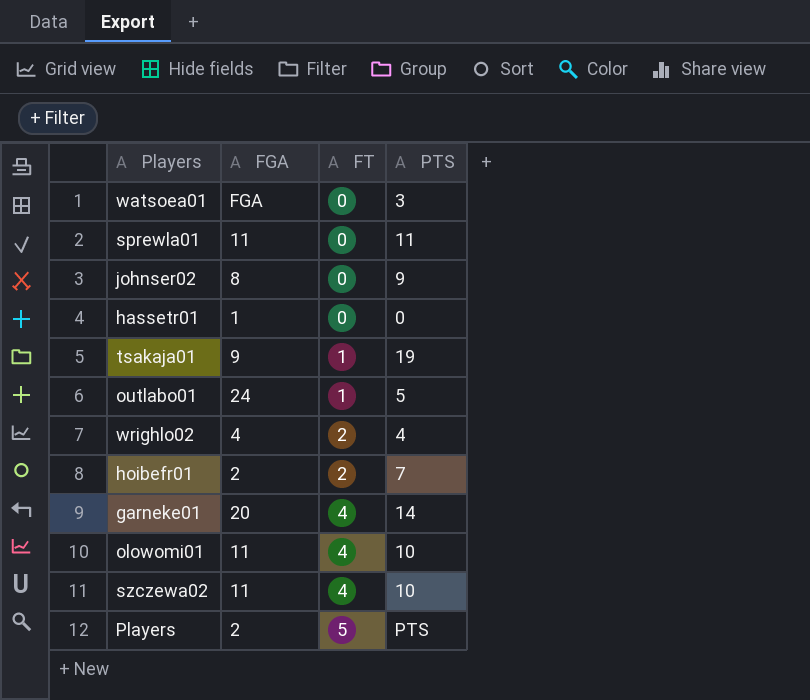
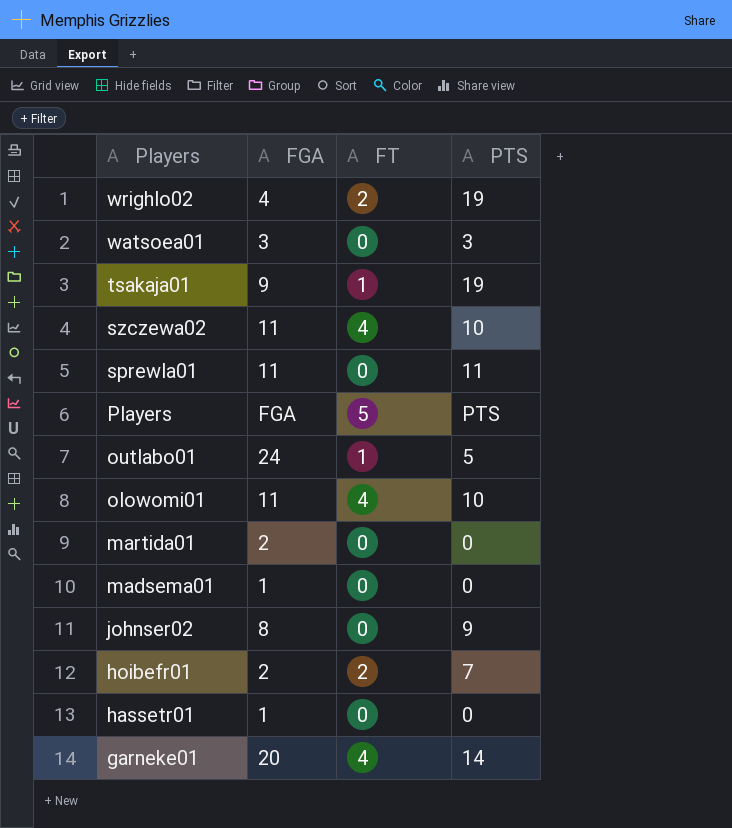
row order: FT ascending -> Players descending
wrighlo02 | PTS: 4 -> 19
watsoea01 | FGA: FGA -> 3
Players | FGA: 2 -> FGA
row martida01: none -> 2 | 0 | 0
row madsema01: none -> 1 | 0 | 0

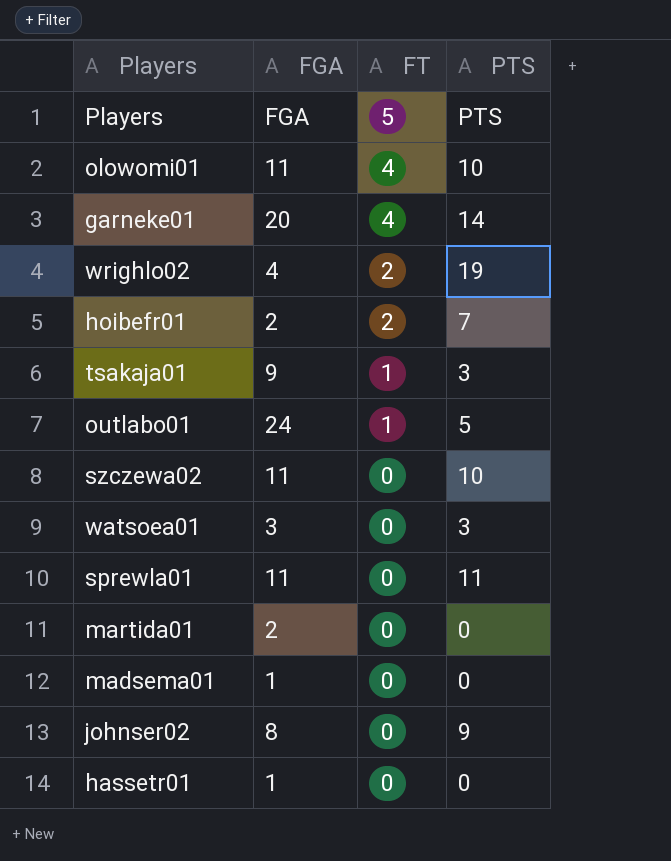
row order: Players descending -> FT descending
tsakaja01 | PTS: 19 -> 3
szczewa02 | FT: 4 -> 0

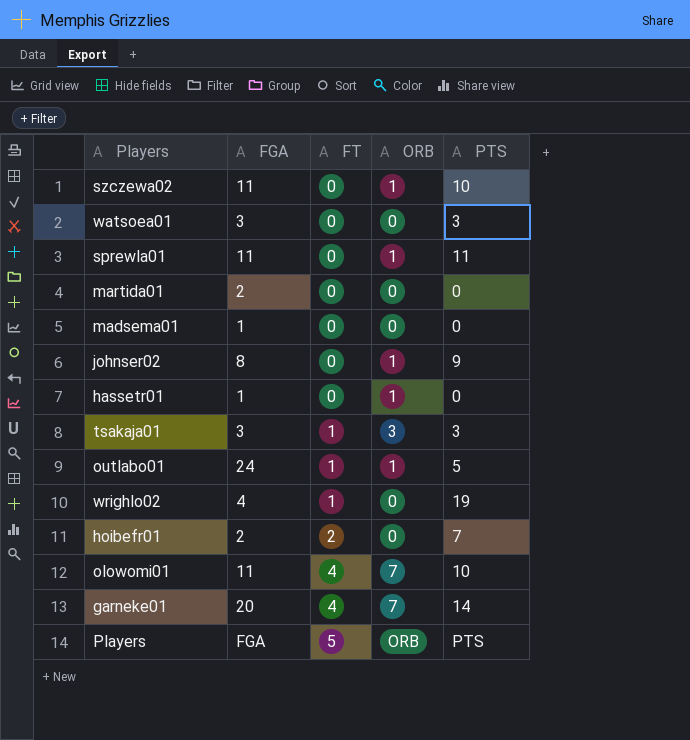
row order: FT descending -> FT ascending
column ORB | position: none -> 4
tsakaja01 | FGA: 9 -> 3
wrighlo02 | FT: 2 -> 1

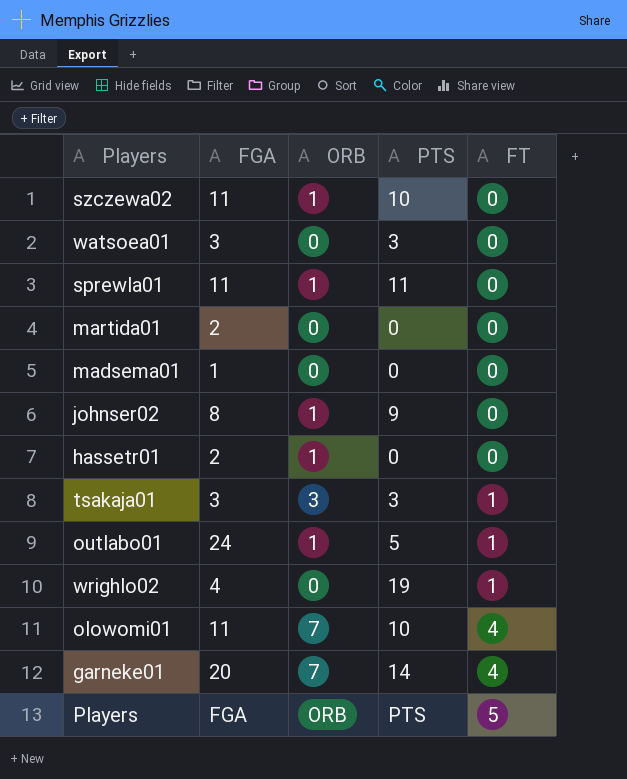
column FT | position: 3 -> 5
row hoibefr01: 2 | 2 | 0 | 7 -> none
hassetr01 | FGA: 1 -> 2

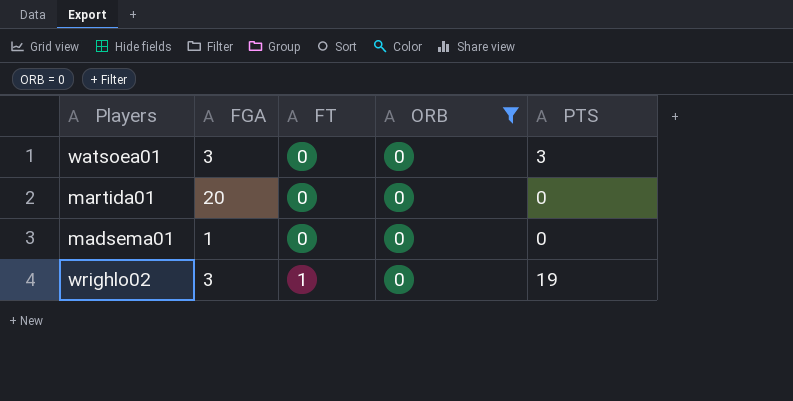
filter: none -> ORB = 0
column FT | position: 5 -> 3
martida01 | FGA: 2 -> 20
wrighlo02 | FGA: 4 -> 3

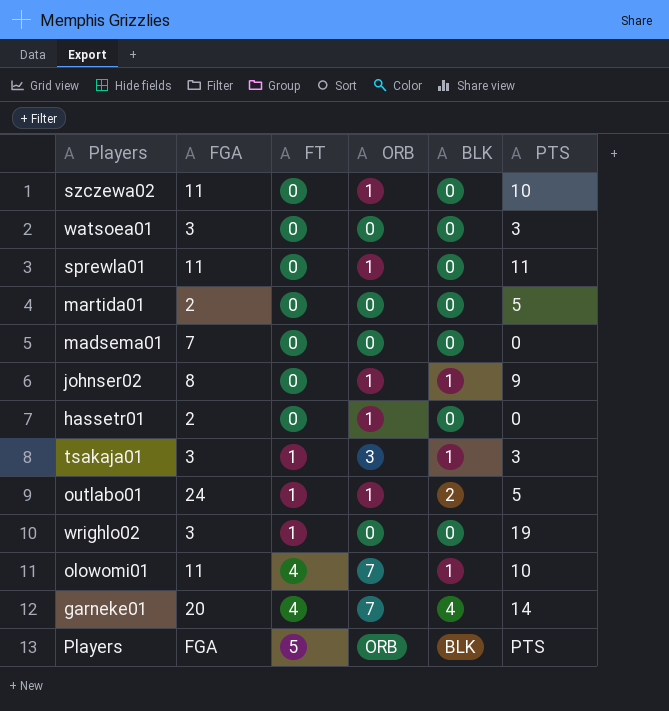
filter: ORB = 0 -> none
column BLK | position: none -> 5
martida01 | FGA: 20 -> 2
martida01 | PTS: 0 -> 5
madsema01 | FGA: 1 -> 7

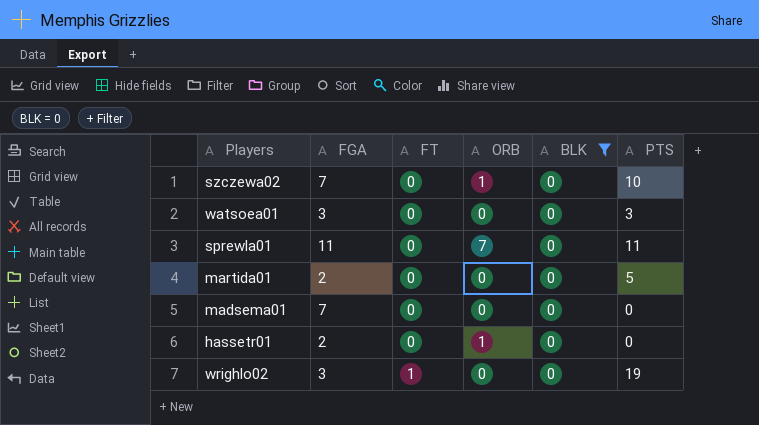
filter: none -> BLK = 0
szczewa02 | FGA: 11 -> 7
sprewla01 | ORB: 1 -> 7

